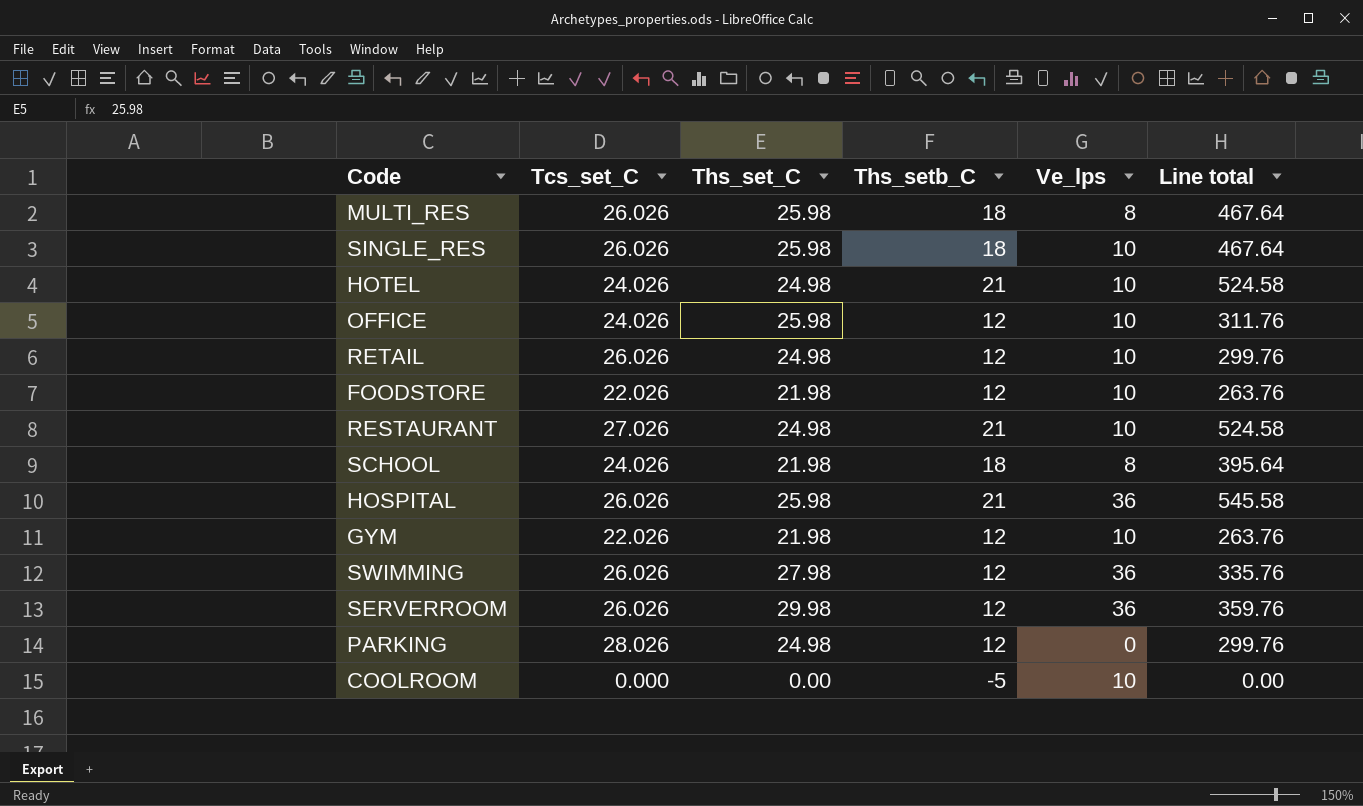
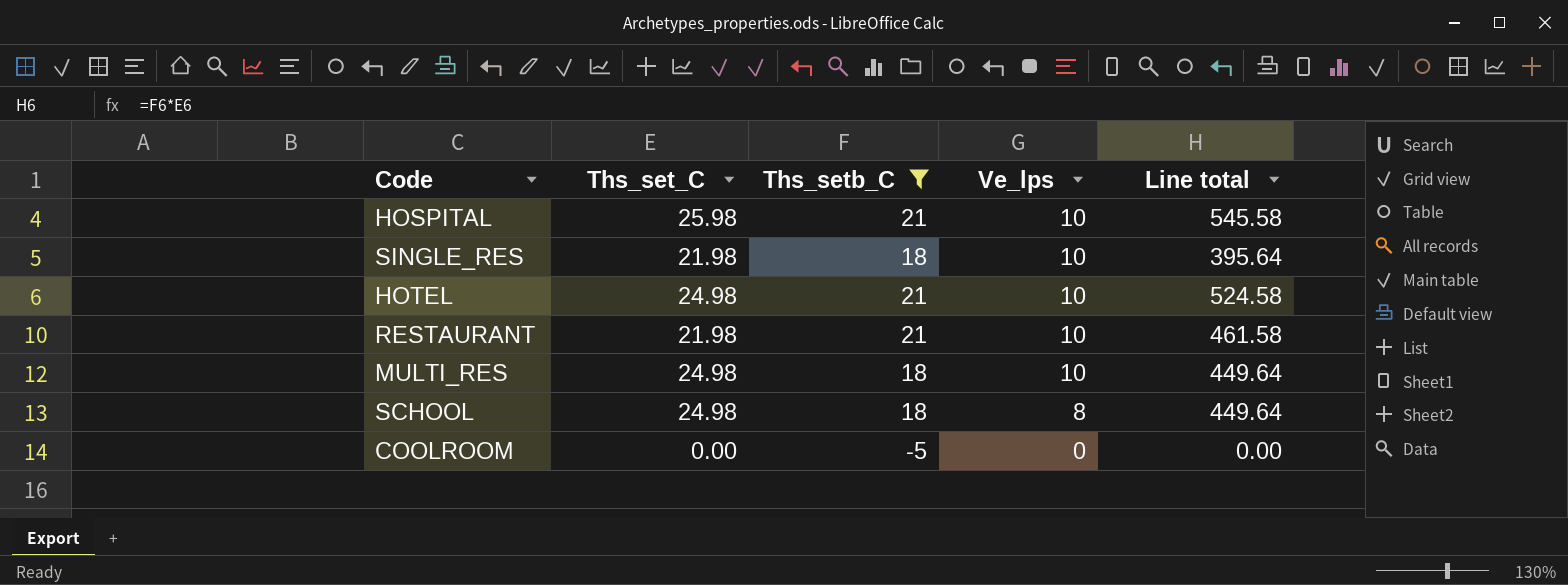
filter: none -> Ths_setb_C != 12
row order: none -> Ve_lps descending
column Tcs_set_C | position: 2 -> none
HOSPITAL | Ve_lps: 36 -> 10
SINGLE_RES | Ths_set_C: 25.98 -> 21.98
SINGLE_RES | Line total: 467.64 -> 395.64
RESTAURANT | Ths_set_C: 24.98 -> 21.98
RESTAURANT | Line total: 524.58 -> 461.58
MULTI_RES | Ths_set_C: 25.98 -> 24.98
MULTI_RES | Ve_lps: 8 -> 10
MULTI_RES | Line total: 467.64 -> 449.64
SCHOOL | Ths_set_C: 21.98 -> 24.98
SCHOOL | Line total: 395.64 -> 449.64
COOLROOM | Ve_lps: 10 -> 0

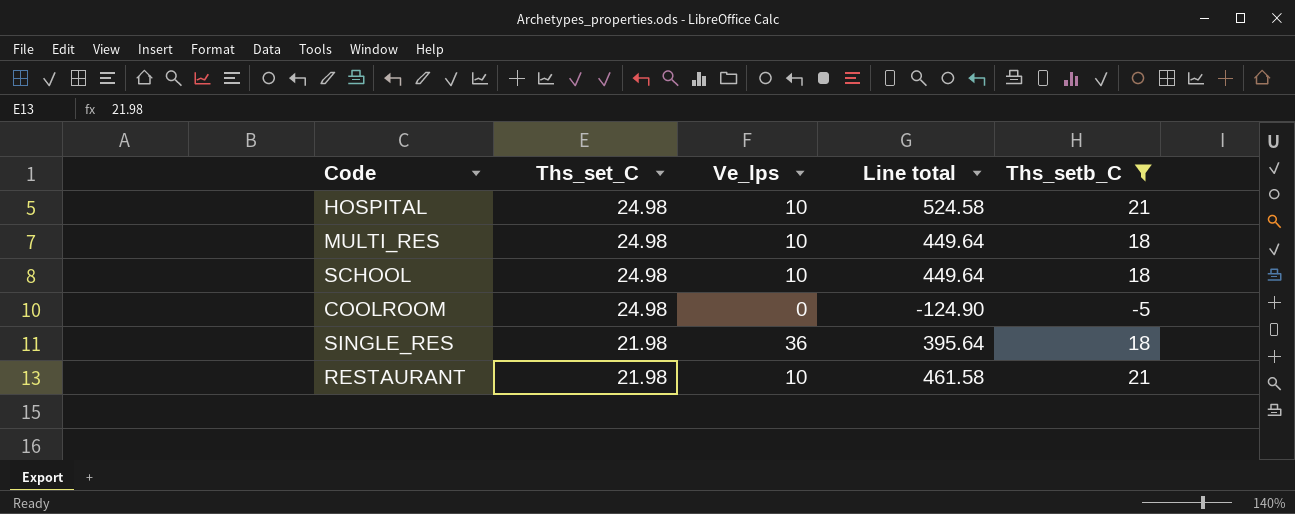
row order: Ve_lps descending -> Ths_set_C descending
column Ths_setb_C | position: 3 -> 5
row HOTEL: 24.98 | 21 | 10 | 524.58 -> none
HOSPITAL | Ths_set_C: 25.98 -> 24.98
HOSPITAL | Line total: 545.58 -> 524.58
SCHOOL | Ve_lps: 8 -> 10
COOLROOM | Ths_set_C: 0.00 -> 24.98
COOLROOM | Line total: 0.00 -> -124.90
SINGLE_RES | Ve_lps: 10 -> 36

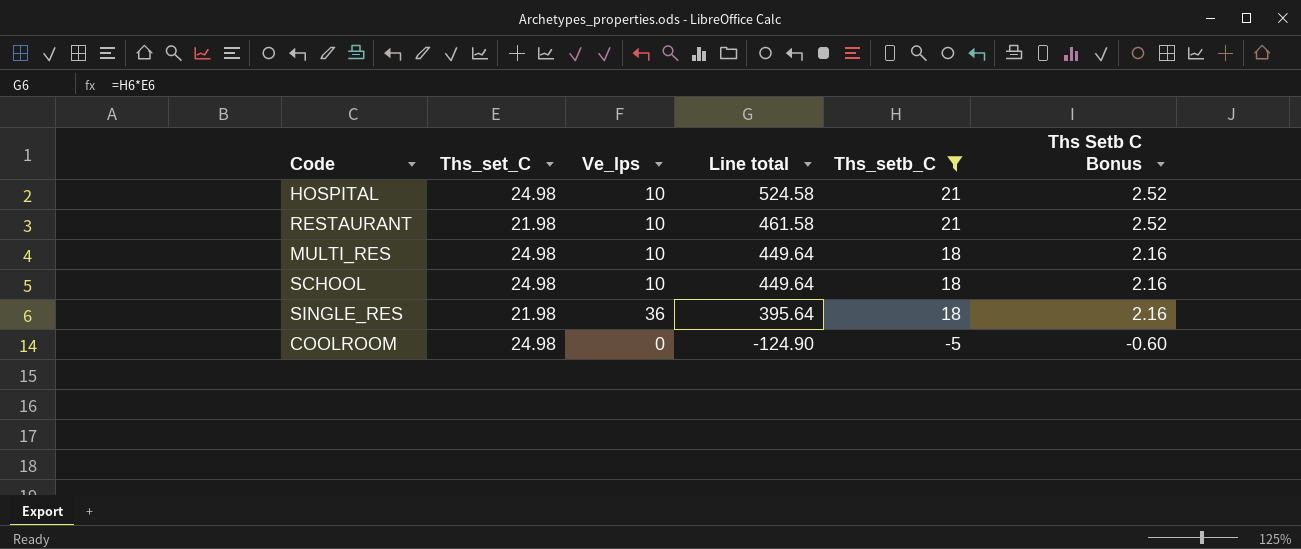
row order: Ths_set_C descending -> Line total descending
column Ths Setb C Bonus | formula: none -> [Ths_setb_C] * 0.12

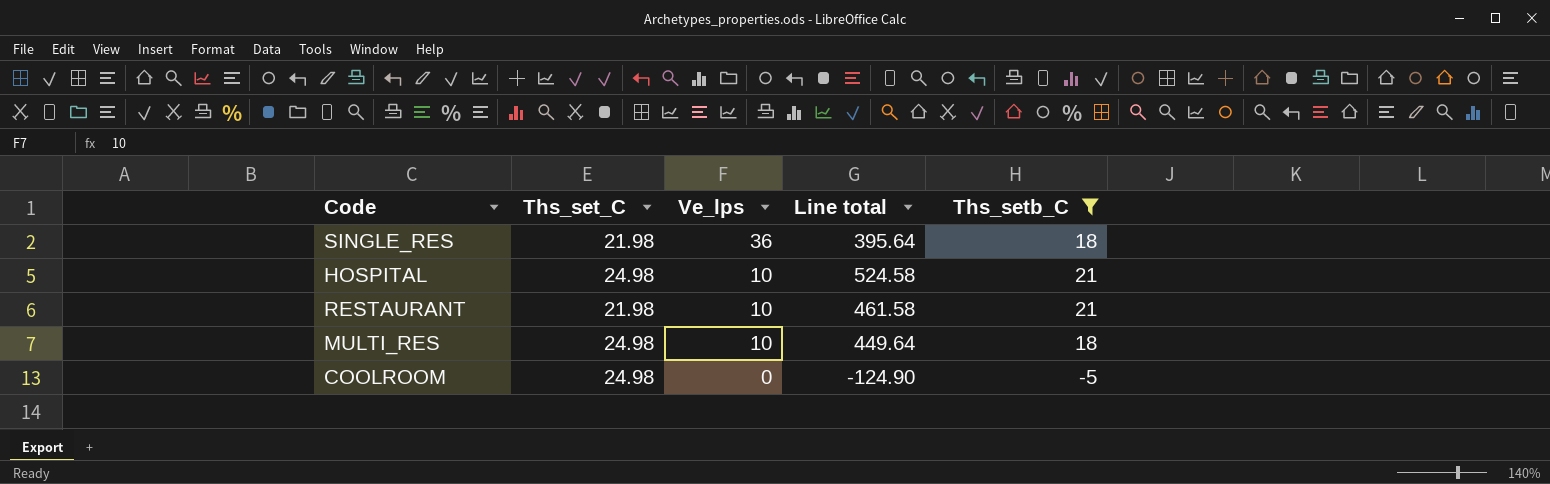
row order: Line total descending -> Ve_lps descending
column Ths Setb C Bonus | formula: [Ths_setb_C] * 0.12 -> none
row SCHOOL: 24.98 | 10 | 449.64 | 18 | 2.16 -> none

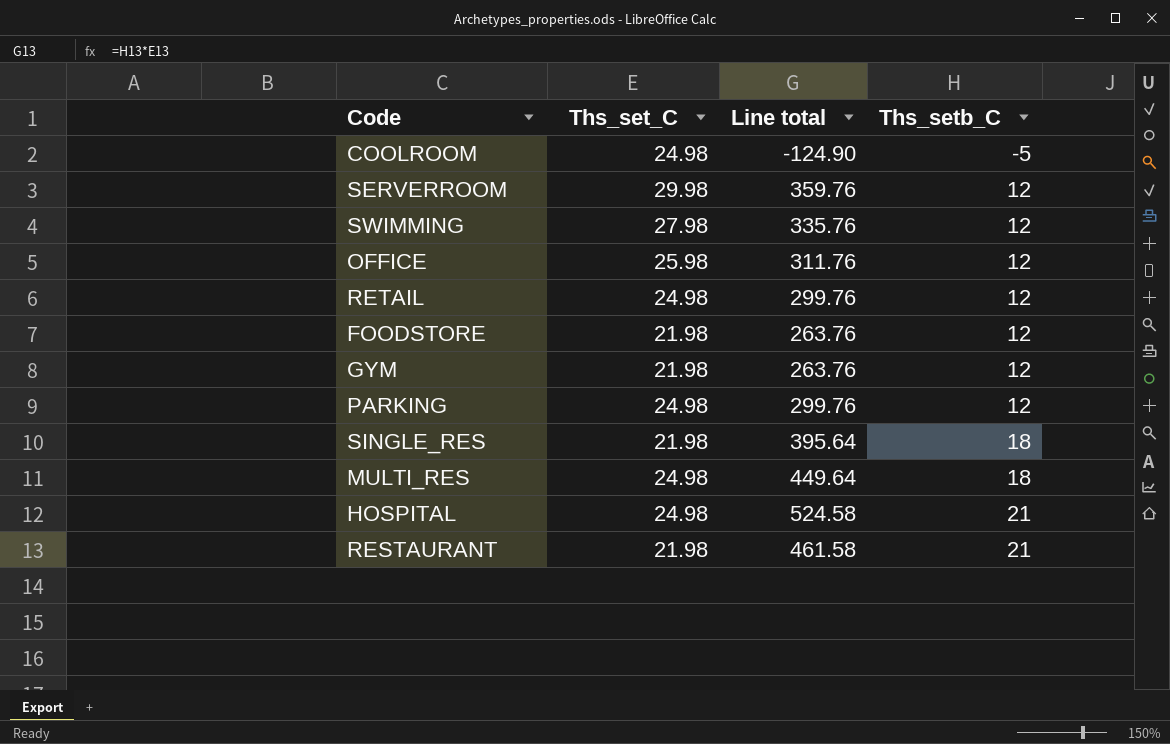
filter: Ths_setb_C != 12 -> none
row order: Ve_lps descending -> Ths_setb_C ascending
column Ve_lps | position: 3 -> none

